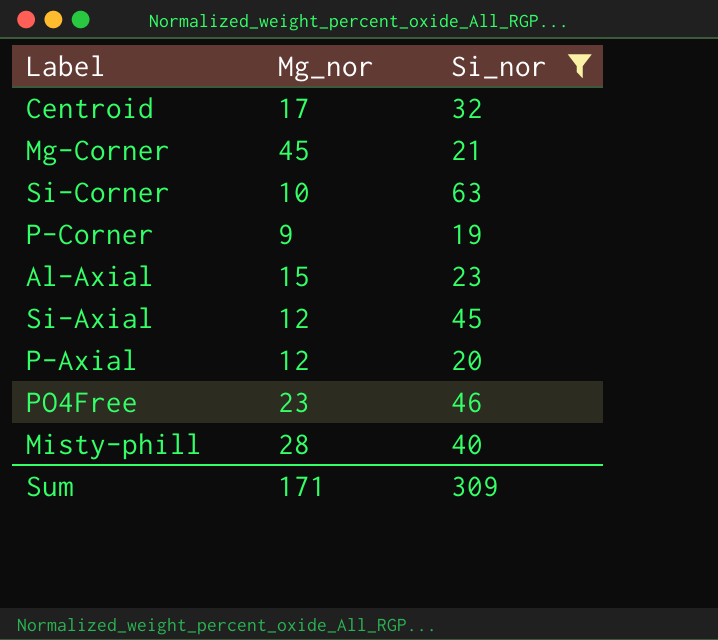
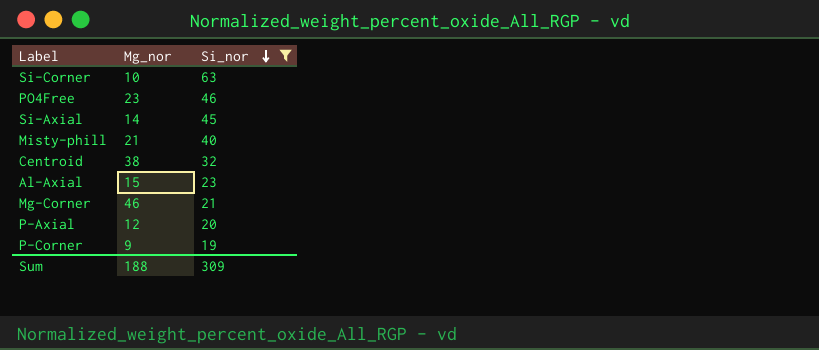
row order: none -> Si_nor descending
Si-Axial | Mg_nor: 12 -> 14
Misty-phill | Mg_nor: 28 -> 21
Centroid | Mg_nor: 17 -> 38
Mg-Corner | Mg_nor: 45 -> 46
Sum | Mg_nor: 171 -> 188

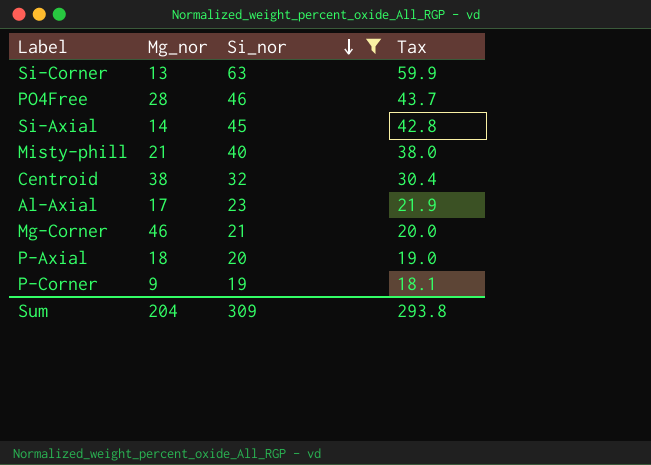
column Tax | formula: none -> [Si_nor] * 0.95
Si-Corner | Mg_nor: 10 -> 13
PO4Free | Mg_nor: 23 -> 28
Al-Axial | Mg_nor: 15 -> 17
P-Axial | Mg_nor: 12 -> 18
Sum | Mg_nor: 188 -> 204

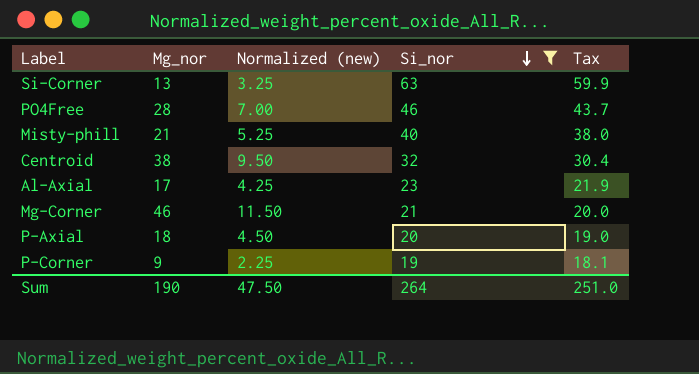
column Normalized (new) | formula: none -> [Mg_nor] * 0.25
row Si-Axial: 14 | 45 | 42.8 -> none
Sum | Mg_nor: 204 -> 190
Sum | Si_nor: 309 -> 264
Sum | Tax: 293.8 -> 251.0

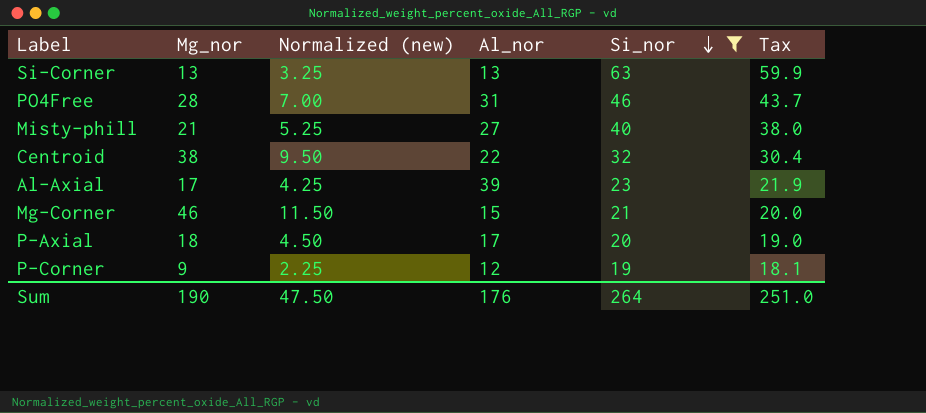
column Al_nor | position: none -> 4

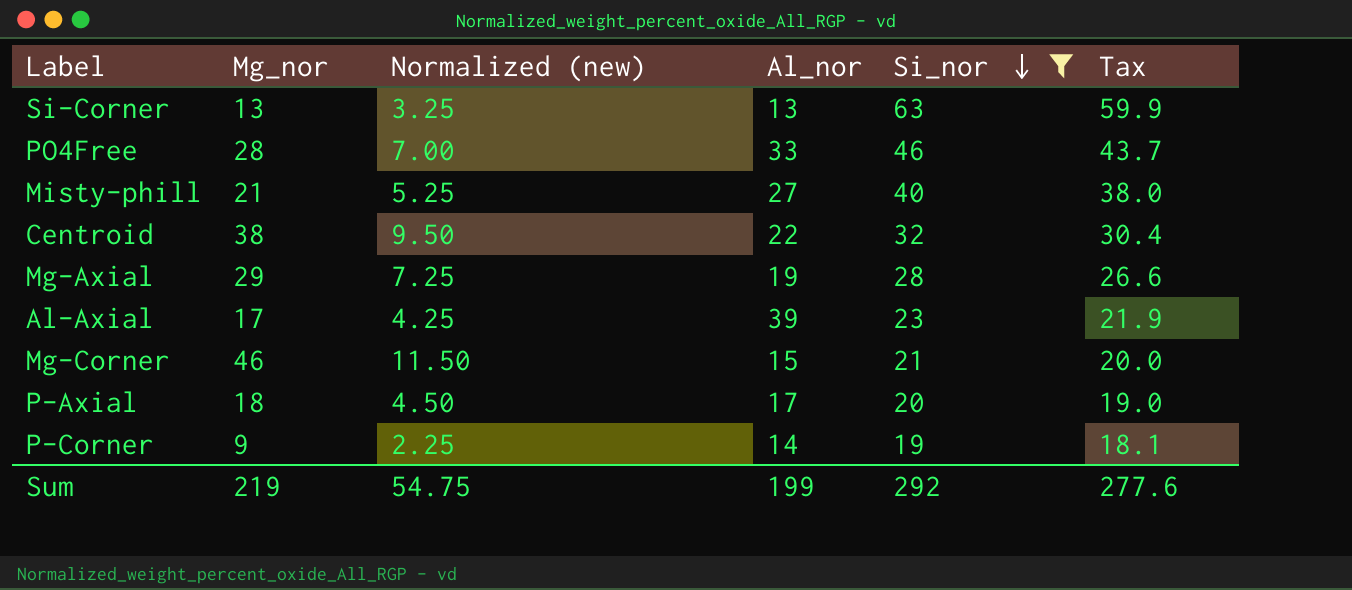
PO4Free | Al_nor: 31 -> 33
row Mg-Axial: none -> 29 | 7.25 | 19 | 28 | 26.6
P-Corner | Al_nor: 12 -> 14
Sum | Mg_nor: 190 -> 219
Sum | Normalized (new): 47.50 -> 54.75
Sum | Al_nor: 176 -> 199
Sum | Si_nor: 264 -> 292
Sum | Tax: 251.0 -> 277.6

